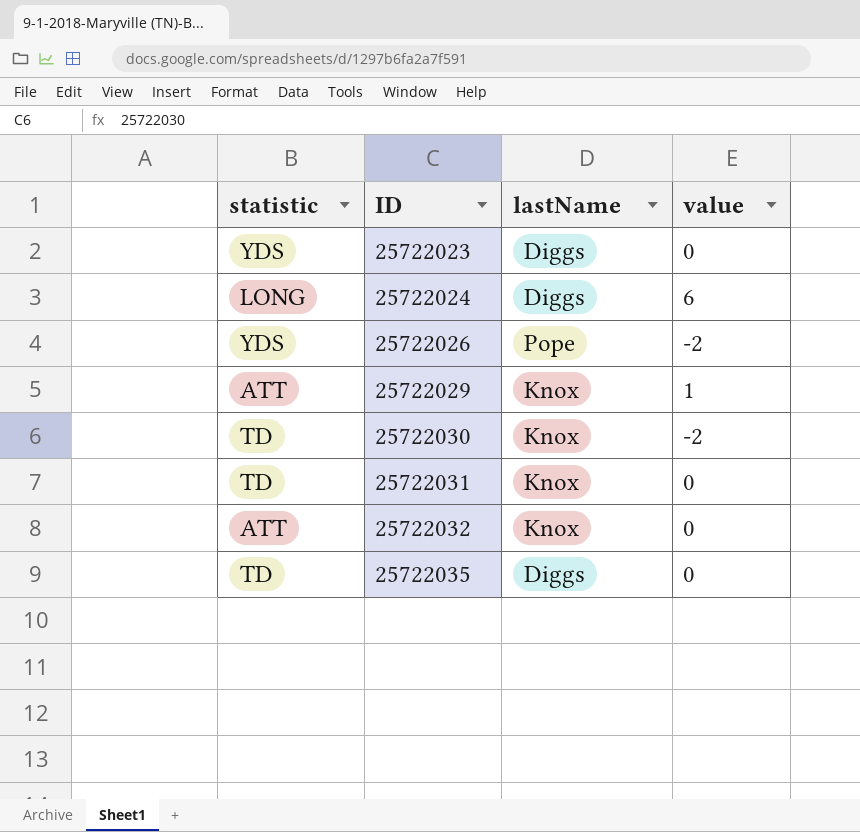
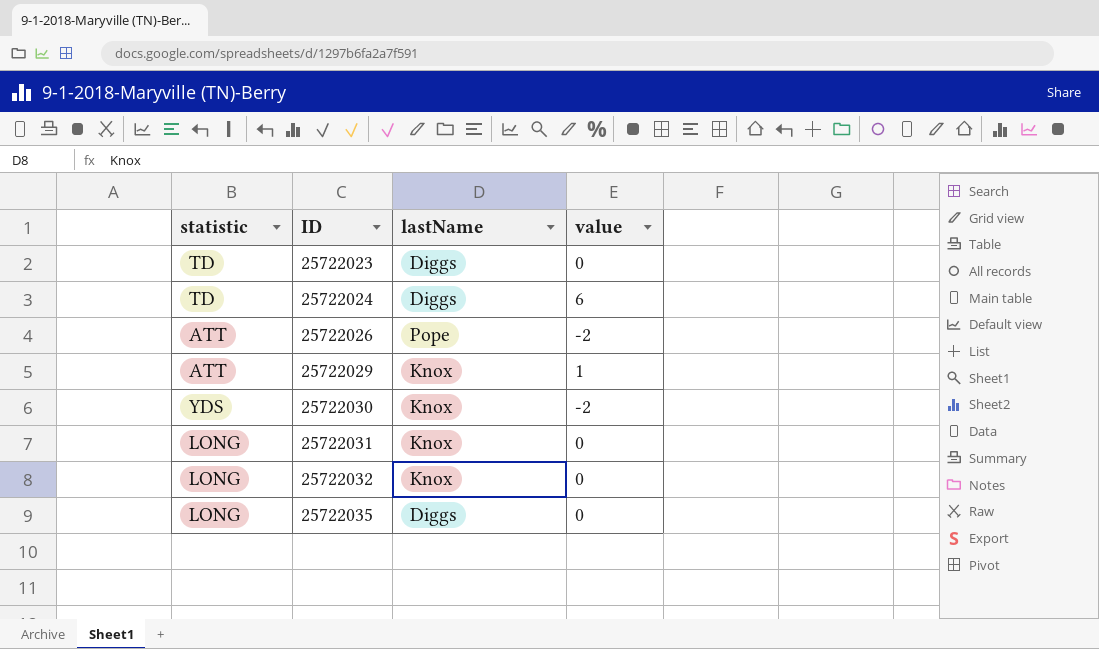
25722023 | statistic: YDS -> TD
25722024 | statistic: LONG -> TD
25722026 | statistic: YDS -> ATT
25722030 | statistic: TD -> YDS
25722031 | statistic: TD -> LONG
25722032 | statistic: ATT -> LONG
25722035 | statistic: TD -> LONG

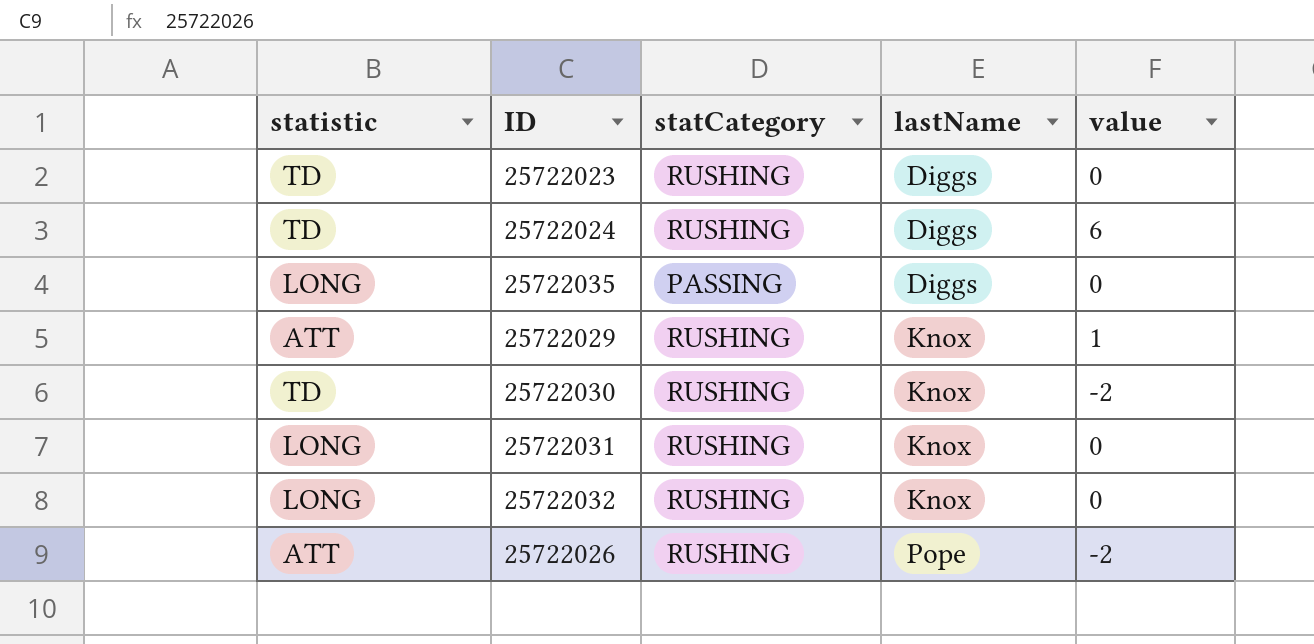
row order: ID ascending -> lastName ascending
column statCategory | position: none -> 3
25722030 | statistic: YDS -> TD

